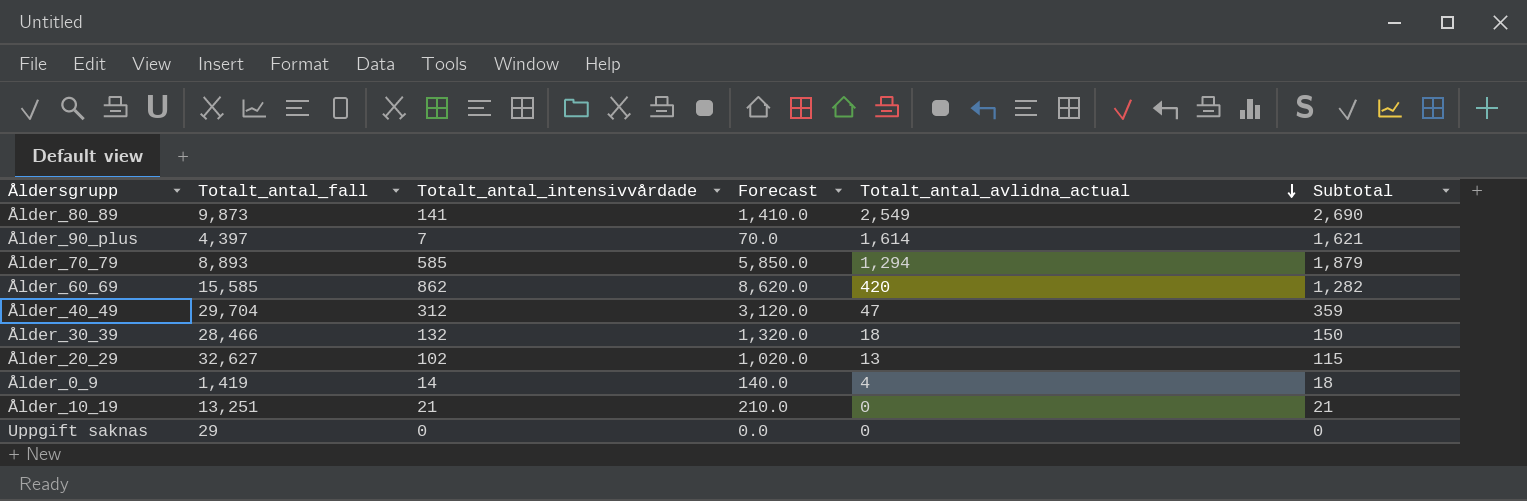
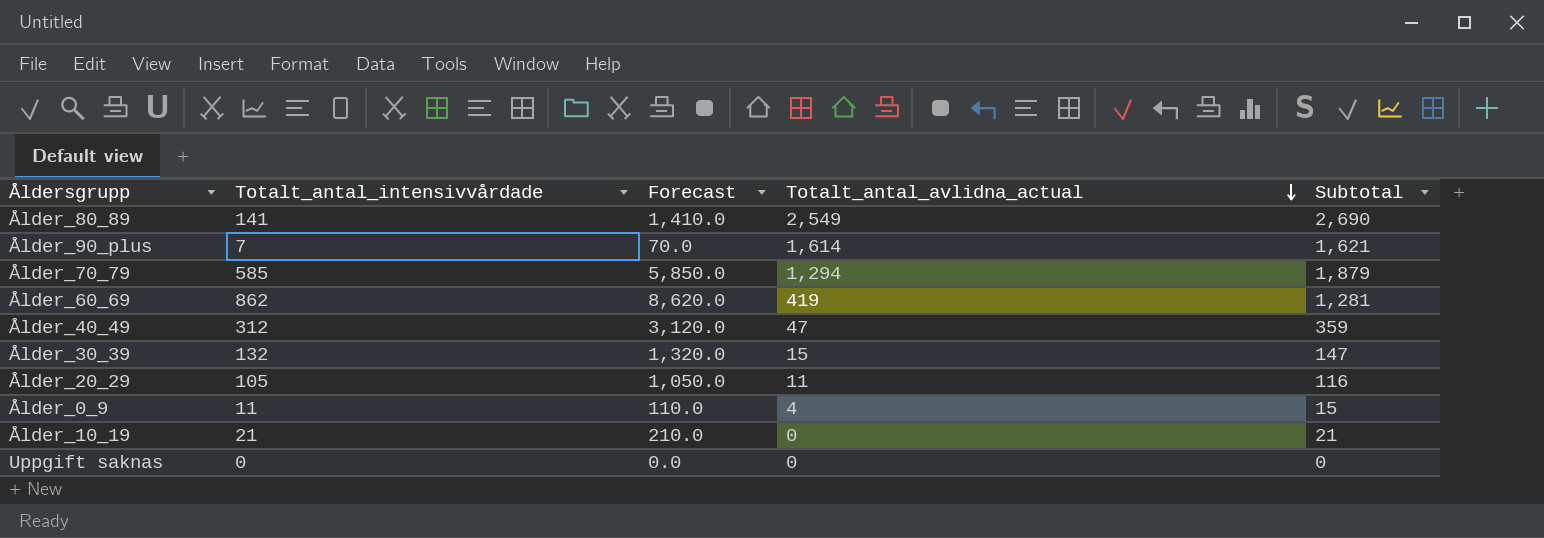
column Totalt_antal_fall | position: 2 -> none
Ålder_60_69 | Totalt_antal_avlidna_actual: 420 -> 419
Ålder_60_69 | Subtotal: 1,282 -> 1,281
Ålder_30_39 | Totalt_antal_avlidna_actual: 18 -> 15
Ålder_30_39 | Subtotal: 150 -> 147
Ålder_20_29 | Totalt_antal_intensivvårdade: 102 -> 105
Ålder_20_29 | Forecast: 1,020.0 -> 1,050.0
Ålder_20_29 | Totalt_antal_avlidna_actual: 13 -> 11
Ålder_20_29 | Subtotal: 115 -> 116
Ålder_0_9 | Totalt_antal_intensivvårdade: 14 -> 11
Ålder_0_9 | Forecast: 140.0 -> 110.0
Ålder_0_9 | Subtotal: 18 -> 15

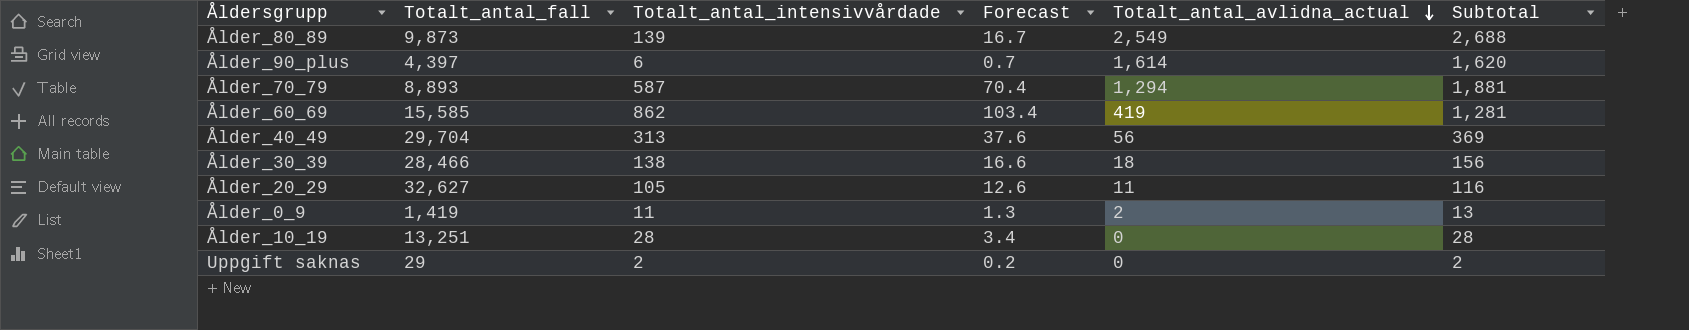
column Totalt_antal_fall | position: none -> 2
column Forecast | formula: [Totalt_antal_intensivvårdade] * 10 -> [Totalt_antal_intensivvårdade] * 0.12
Ålder_80_89 | Totalt_antal_intensivvårdade: 141 -> 139
Ålder_80_89 | Subtotal: 2,690 -> 2,688
Ålder_90_plus | Totalt_antal_intensivvårdade: 7 -> 6
Ålder_90_plus | Subtotal: 1,621 -> 1,620
Ålder_70_79 | Totalt_antal_intensivvårdade: 585 -> 587
Ålder_70_79 | Subtotal: 1,879 -> 1,881
Ålder_40_49 | Totalt_antal_intensivvårdade: 312 -> 313
Ålder_40_49 | Totalt_antal_avlidna_actual: 47 -> 56
Ålder_40_49 | Subtotal: 359 -> 369
Ålder_30_39 | Totalt_antal_intensivvårdade: 132 -> 138
Ålder_30_39 | Totalt_antal_avlidna_actual: 15 -> 18
Ålder_30_39 | Subtotal: 147 -> 156
Ålder_0_9 | Totalt_antal_avlidna_actual: 4 -> 2
Ålder_0_9 | Subtotal: 15 -> 13
Ålder_10_19 | Totalt_antal_intensivvårdade: 21 -> 28
Ålder_10_19 | Subtotal: 21 -> 28
Uppgift saknas | Totalt_antal_intensivvårdade: 0 -> 2
Uppgift saknas | Subtotal: 0 -> 2

